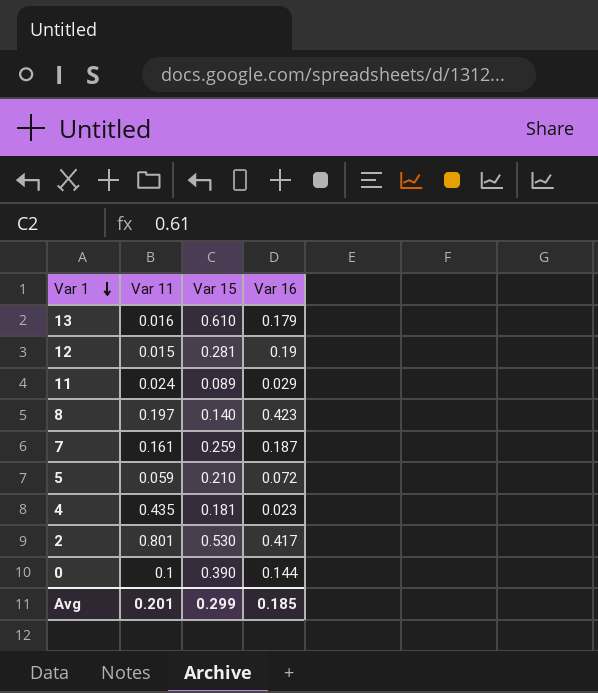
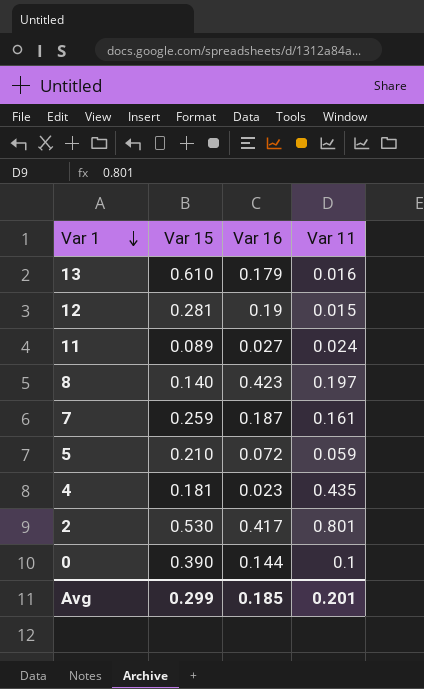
column Var 11 | position: 2 -> 4
11 | Var 16: 0.029 -> 0.027

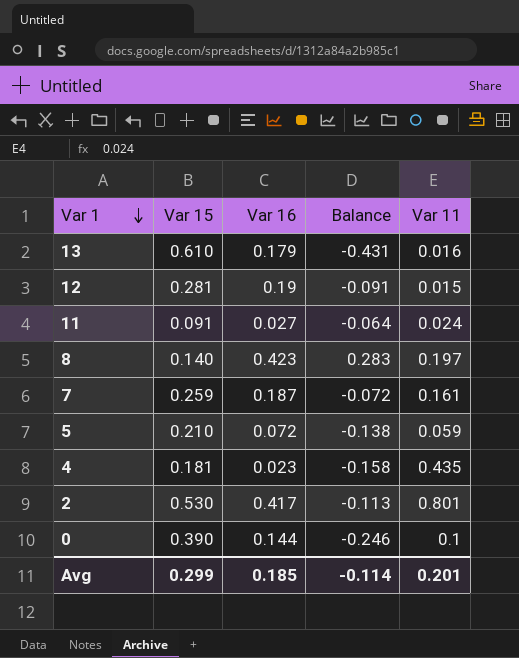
column Balance | formula: none -> [Var 16] - [Var 15]
11 | Var 15: 0.089 -> 0.091

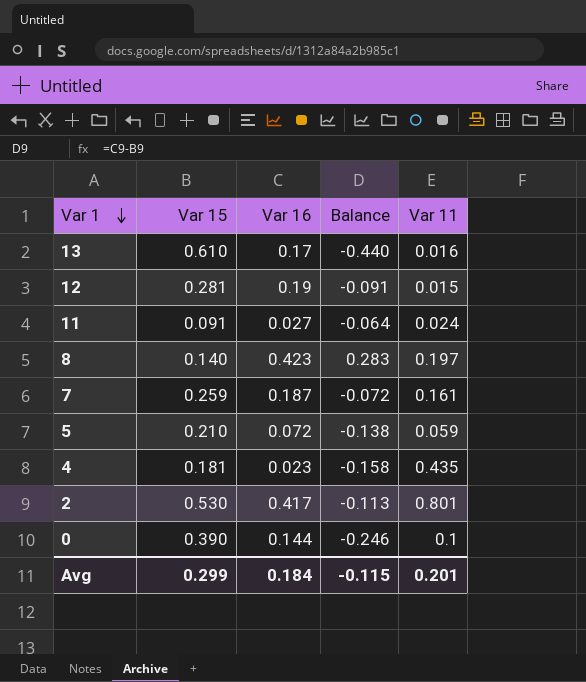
13 | Var 16: 0.179 -> 0.17
13 | Balance: -0.431 -> -0.440
Avg | Var 16: 0.185 -> 0.184
Avg | Balance: -0.114 -> -0.115

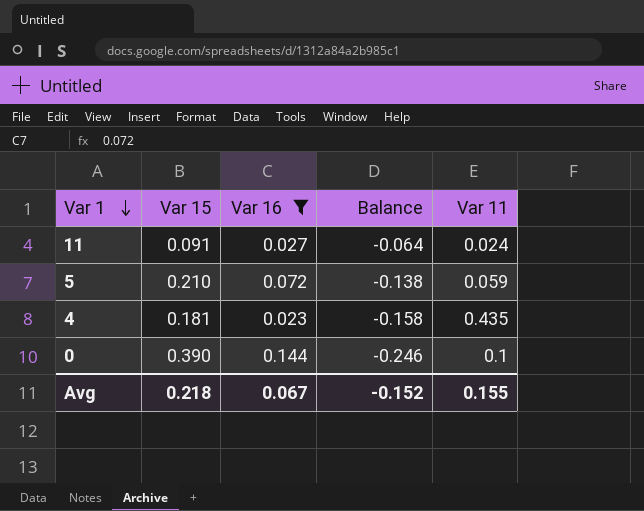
filter: none -> Var 16 <= 0.144
Avg | Var 15: 0.299 -> 0.218
Avg | Var 16: 0.184 -> 0.067
Avg | Balance: -0.115 -> -0.152
Avg | Var 11: 0.201 -> 0.155

